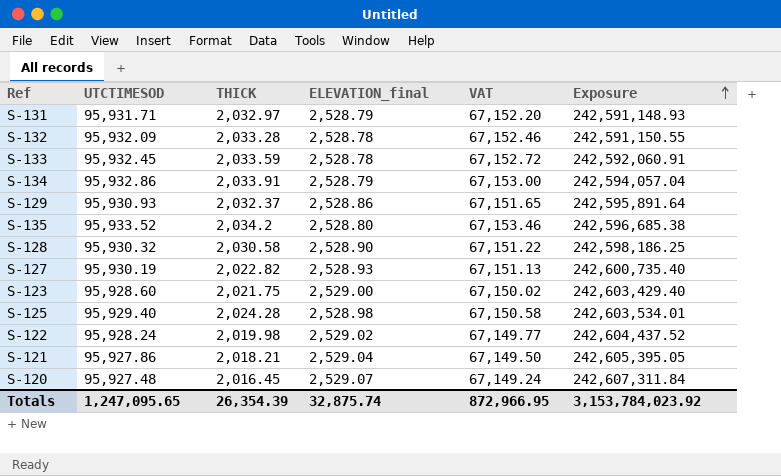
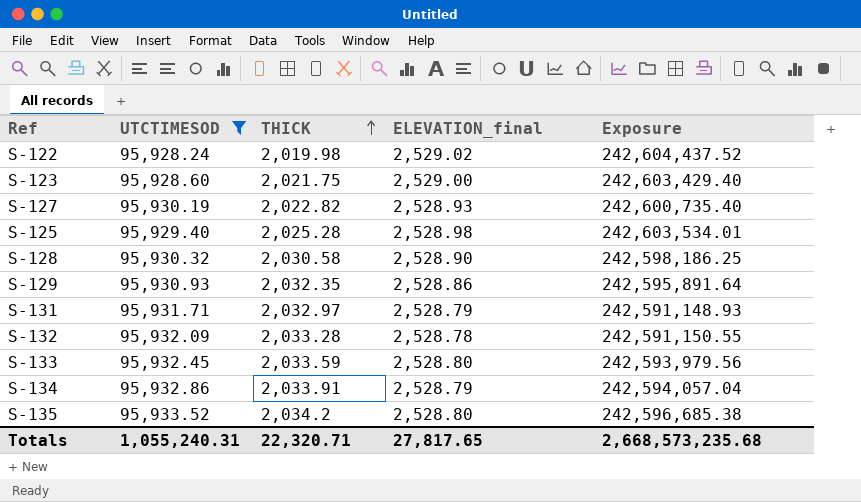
filter: none -> UTCTIMESOD >= 95,928.24
row order: Exposure ascending -> THICK ascending
column VAT | formula: [UTCTIMESOD] * 0.7 -> none
S-125 | THICK: 2,024.28 -> 2,025.28
S-129 | THICK: 2,032.37 -> 2,032.35
S-133 | ELEVATION_final: 2,528.78 -> 2,528.80
S-133 | Exposure: 242,592,060.91 -> 242,593,979.56
Totals | UTCTIMESOD: 1,247,095.65 -> 1,055,240.31
Totals | THICK: 26,354.39 -> 22,320.71
Totals | ELEVATION_final: 32,875.74 -> 27,817.65
Totals | Exposure: 3,153,784,023.92 -> 2,668,573,235.68

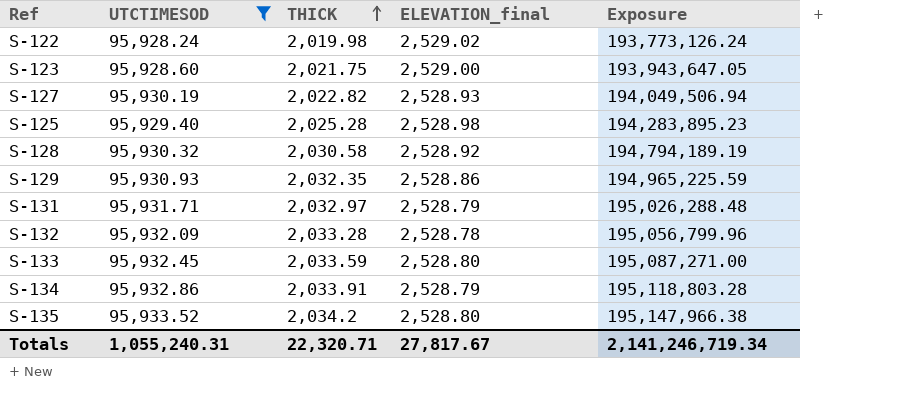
column Exposure | formula: [UTCTIMESOD] * [ELEVATION_final] -> [UTCTIMESOD] * [THICK]
S-128 | ELEVATION_final: 2,528.90 -> 2,528.92
Totals | ELEVATION_final: 27,817.65 -> 27,817.67
Totals | Exposure: 2,668,573,235.68 -> 2,141,246,719.34

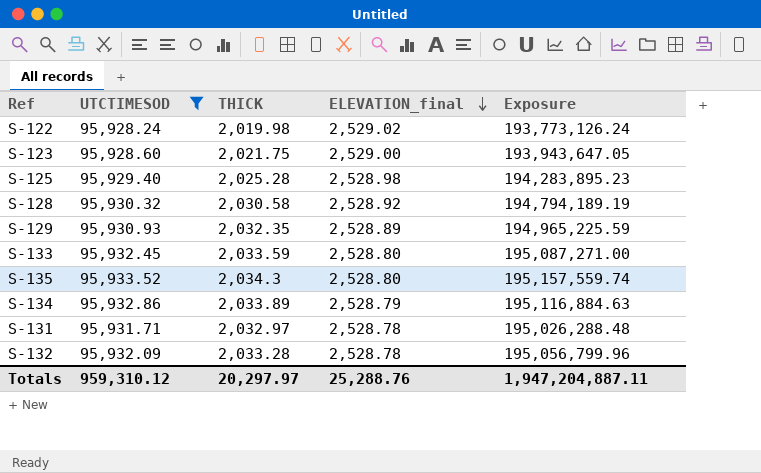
row order: THICK ascending -> ELEVATION_final descending
row S-127: 95,930.19 | 2,022.82 | 2,528.93 | 194,049,506.94 -> none
S-129 | ELEVATION_final: 2,528.86 -> 2,528.89
S-135 | THICK: 2,034.2 -> 2,034.3
S-135 | Exposure: 195,147,966.38 -> 195,157,559.74
S-134 | THICK: 2,033.91 -> 2,033.89
S-134 | Exposure: 195,118,803.28 -> 195,116,884.63
S-131 | ELEVATION_final: 2,528.79 -> 2,528.78
Totals | UTCTIMESOD: 1,055,240.31 -> 959,310.12
Totals | THICK: 22,320.71 -> 20,297.97
Totals | ELEVATION_final: 27,817.67 -> 25,288.76
Totals | Exposure: 2,141,246,719.34 -> 1,947,204,887.11

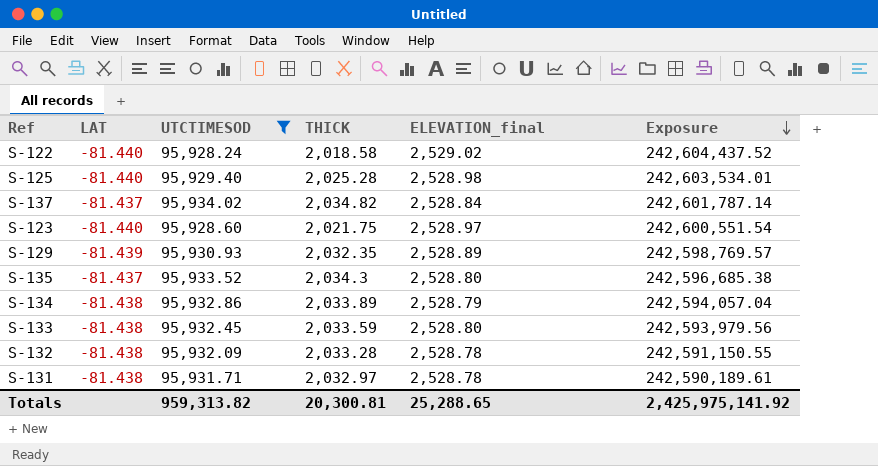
row order: ELEVATION_final descending -> Exposure descending
column LAT | position: none -> 2
column Exposure | formula: [UTCTIMESOD] * [THICK] -> [UTCTIMESOD] * [ELEVATION_final]
row S-128: 95,930.32 | 2,030.58 | 2,528.92 | 194,794,189.19 -> none
S-122 | THICK: 2,019.98 -> 2,018.58
row S-137: none -> -81.437 | 95,934.02 | 2,034.82 | 2,528.84 | 242,601,787.14
S-123 | ELEVATION_final: 2,529.00 -> 2,528.97
Totals | UTCTIMESOD: 959,310.12 -> 959,313.82
Totals | THICK: 20,297.97 -> 20,300.81
Totals | ELEVATION_final: 25,288.76 -> 25,288.65
Totals | Exposure: 1,947,204,887.11 -> 2,425,975,141.92

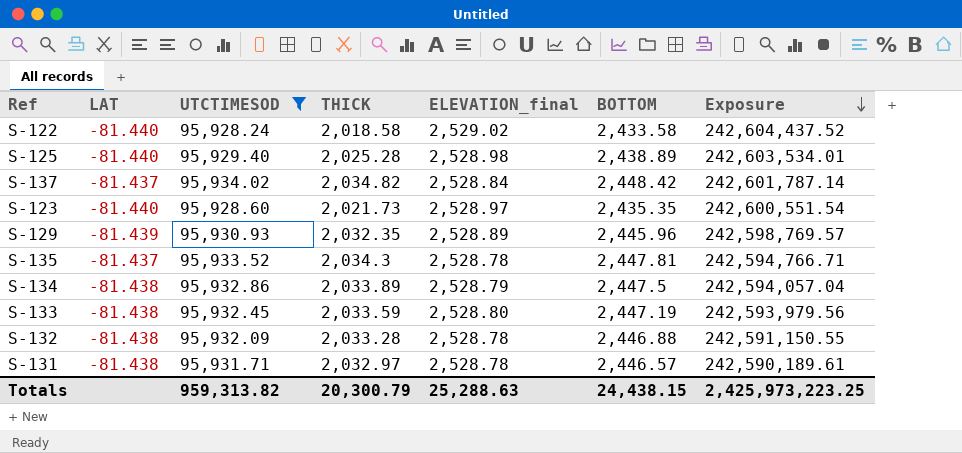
column BOTTOM | position: none -> 6
S-123 | THICK: 2,021.75 -> 2,021.73
S-135 | ELEVATION_final: 2,528.80 -> 2,528.78
S-135 | Exposure: 242,596,685.38 -> 242,594,766.71
Totals | THICK: 20,300.81 -> 20,300.79
Totals | ELEVATION_final: 25,288.65 -> 25,288.63
Totals | Exposure: 2,425,975,141.92 -> 2,425,973,223.25

